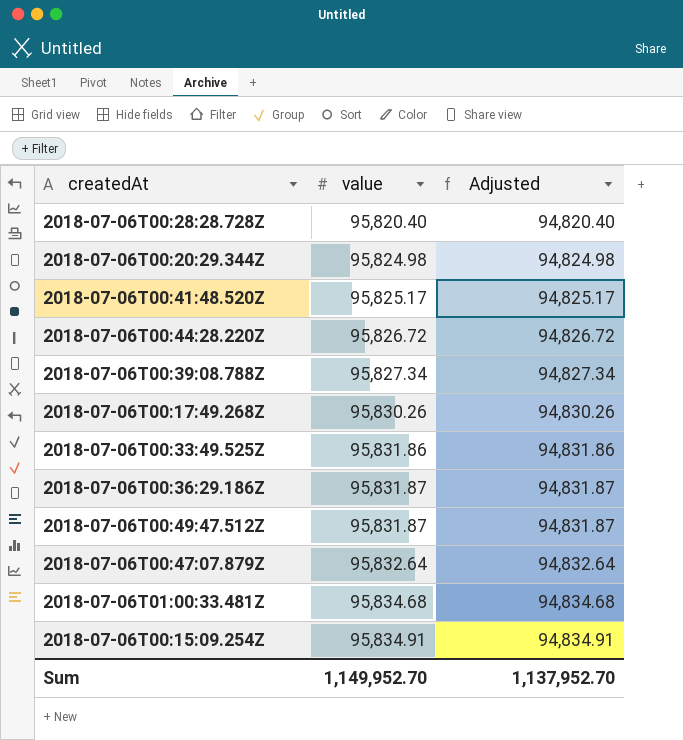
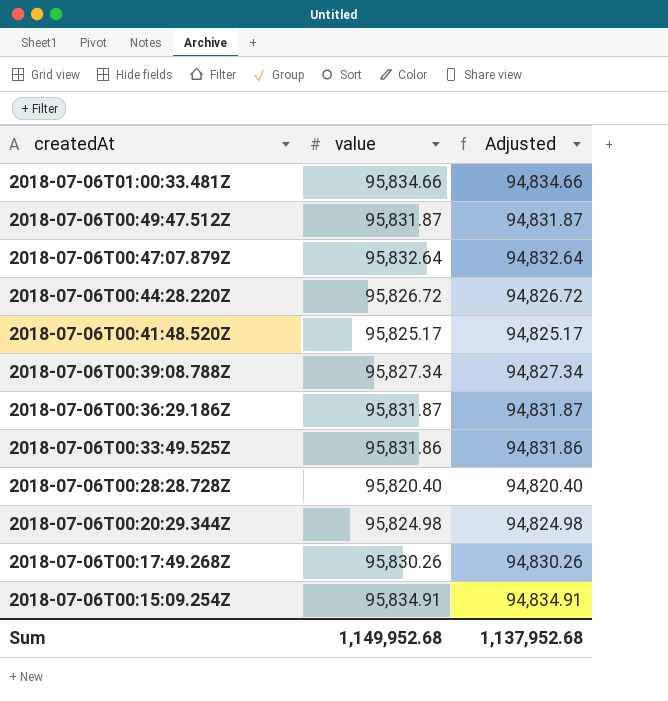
row order: value ascending -> createdAt descending
2018-07-06T01:00:33.481Z | value: 95,834.68 -> 95,834.66
2018-07-06T01:00:33.481Z | Adjusted: 94,834.68 -> 94,834.66
Sum | value: 1,149,952.70 -> 1,149,952.68
Sum | Adjusted: 1,137,952.70 -> 1,137,952.68

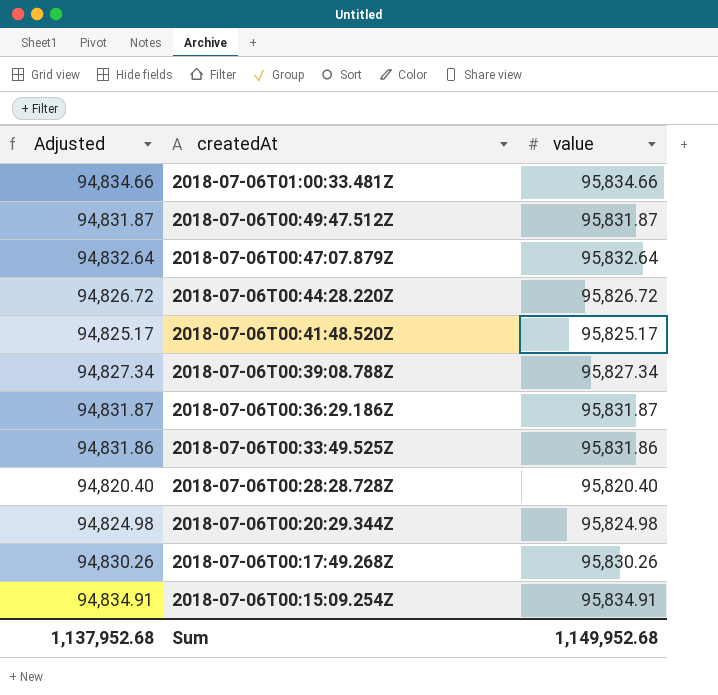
column Adjusted | position: 3 -> 1

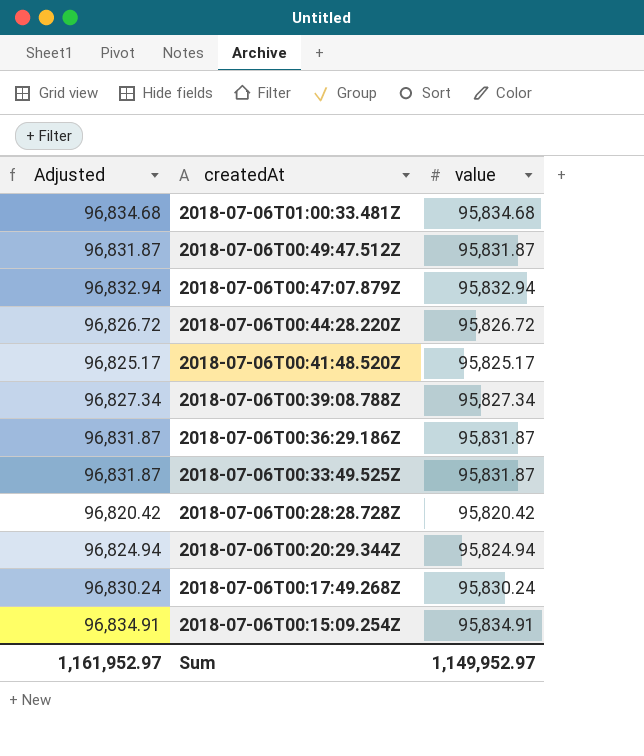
column Adjusted | formula: [value] - 1000 -> [value] + 1000
2018-07-06T01:00:33.481Z | value: 95,834.66 -> 95,834.68
2018-07-06T00:47:07.879Z | value: 95,832.64 -> 95,832.94
2018-07-06T00:33:49.525Z | value: 95,831.86 -> 95,831.87
2018-07-06T00:28:28.728Z | value: 95,820.40 -> 95,820.42
2018-07-06T00:20:29.344Z | value: 95,824.98 -> 95,824.94
2018-07-06T00:17:49.268Z | value: 95,830.26 -> 95,830.24
Sum | Adjusted: 1,137,952.68 -> 1,161,952.97
Sum | value: 1,149,952.68 -> 1,149,952.97

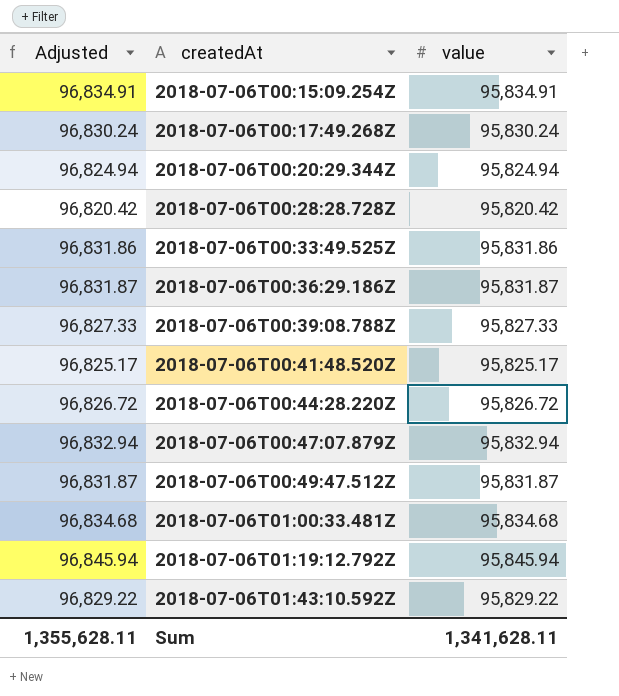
row order: createdAt descending -> createdAt ascending
2018-07-06T00:33:49.525Z | Adjusted: 96,831.87 -> 96,831.86
2018-07-06T00:33:49.525Z | value: 95,831.87 -> 95,831.86
2018-07-06T00:39:08.788Z | Adjusted: 96,827.34 -> 96,827.33
2018-07-06T00:39:08.788Z | value: 95,827.34 -> 95,827.33
row 2018-07-06T01:19:12.792Z: none -> 96,845.94 | 95,845.94
row 2018-07-06T01:43:10.592Z: none -> 96,829.22 | 95,829.22
Sum | Adjusted: 1,161,952.97 -> 1,355,628.11
Sum | value: 1,149,952.97 -> 1,341,628.11

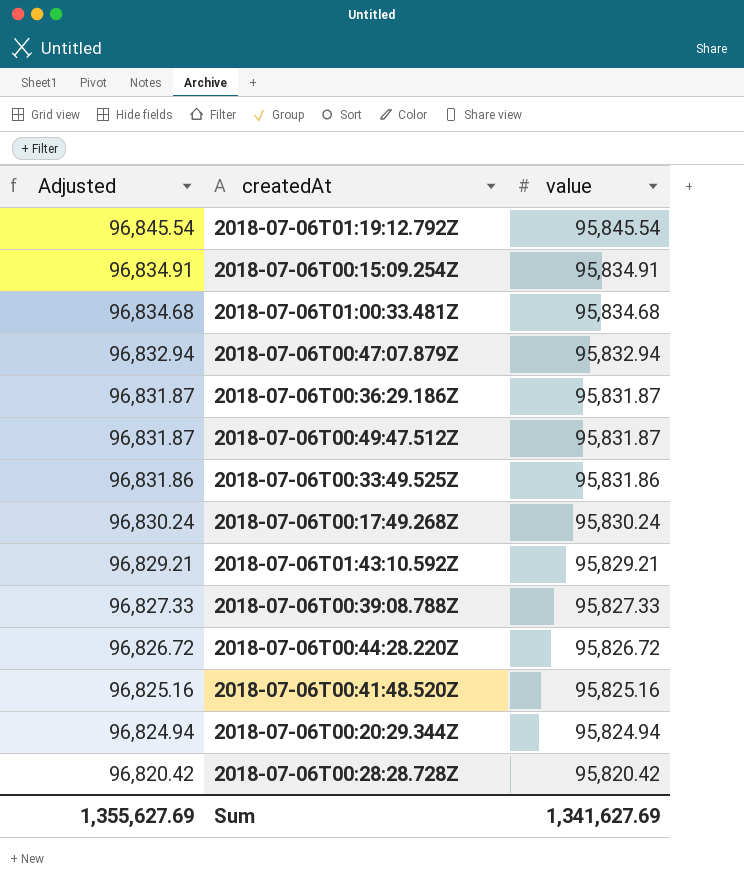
row order: createdAt ascending -> Adjusted descending
2018-07-06T01:19:12.792Z | Adjusted: 96,845.94 -> 96,845.54
2018-07-06T01:19:12.792Z | value: 95,845.94 -> 95,845.54
2018-07-06T01:43:10.592Z | Adjusted: 96,829.22 -> 96,829.21
2018-07-06T01:43:10.592Z | value: 95,829.22 -> 95,829.21
2018-07-06T00:41:48.520Z | Adjusted: 96,825.17 -> 96,825.16
2018-07-06T00:41:48.520Z | value: 95,825.17 -> 95,825.16
Sum | Adjusted: 1,355,628.11 -> 1,355,627.69
Sum | value: 1,341,628.11 -> 1,341,627.69

